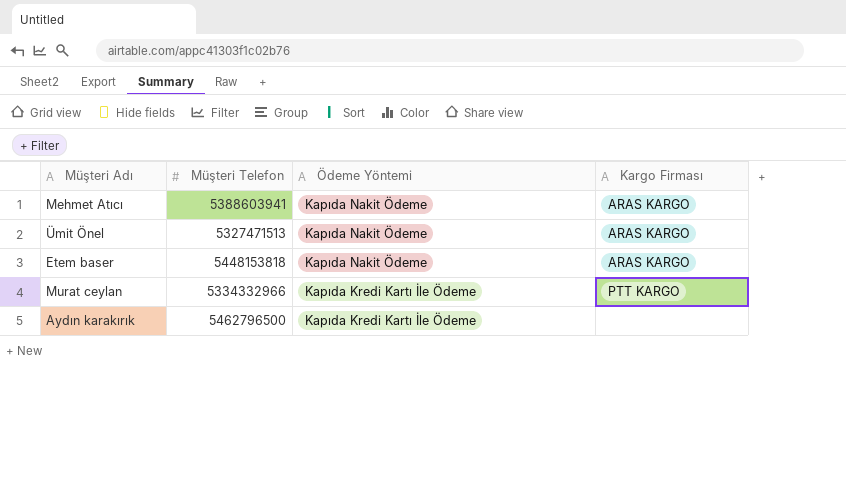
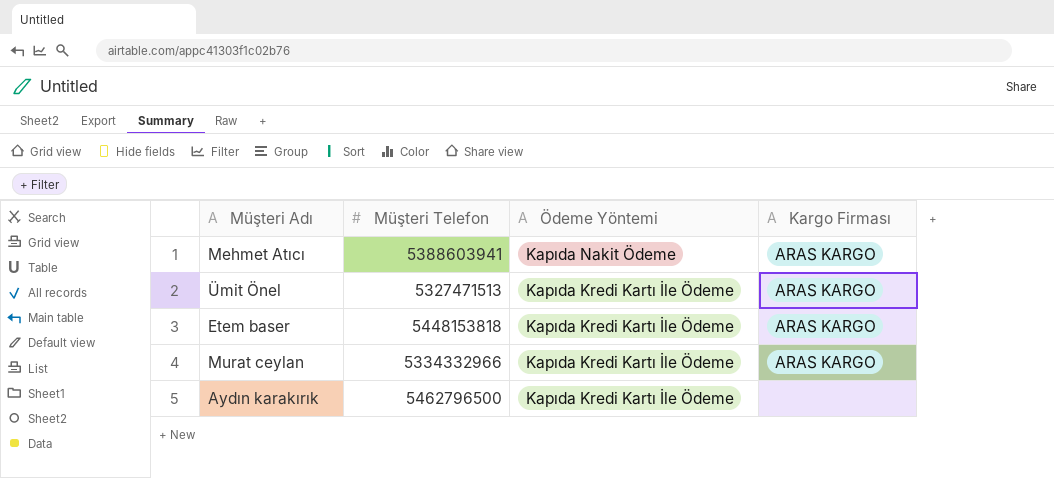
Ümit Önel | Ödeme Yöntemi: Kapıda Nakit Ödeme -> Kapıda Kredi Kartı İle Ödeme
Etem baser | Ödeme Yöntemi: Kapıda Nakit Ödeme -> Kapıda Kredi Kartı İle Ödeme
Murat ceylan | Kargo Firması: PTT KARGO -> ARAS KARGO

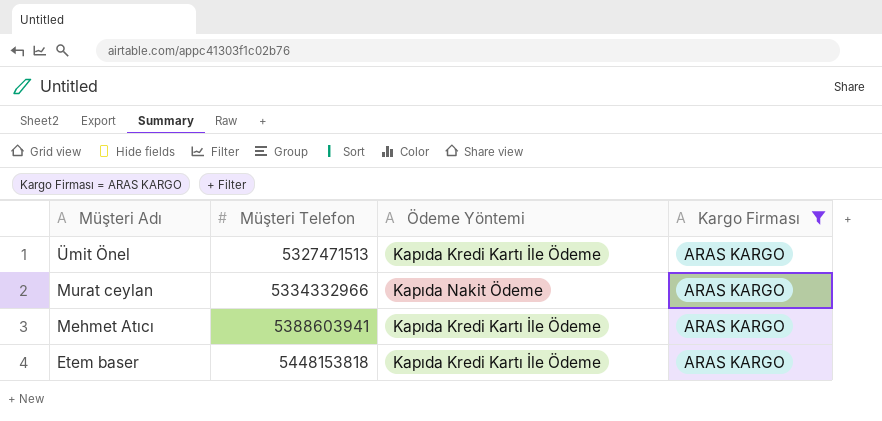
filter: none -> Kargo Firması = ARAS KARGO
row order: Ödeme Yöntemi descending -> Müşteri Adı descending
Murat ceylan | Ödeme Yöntemi: Kapıda Kredi Kartı İle Ödeme -> Kapıda Nakit Ödeme
Mehmet Atıcı | Ödeme Yöntemi: Kapıda Nakit Ödeme -> Kapıda Kredi Kartı İle Ödeme

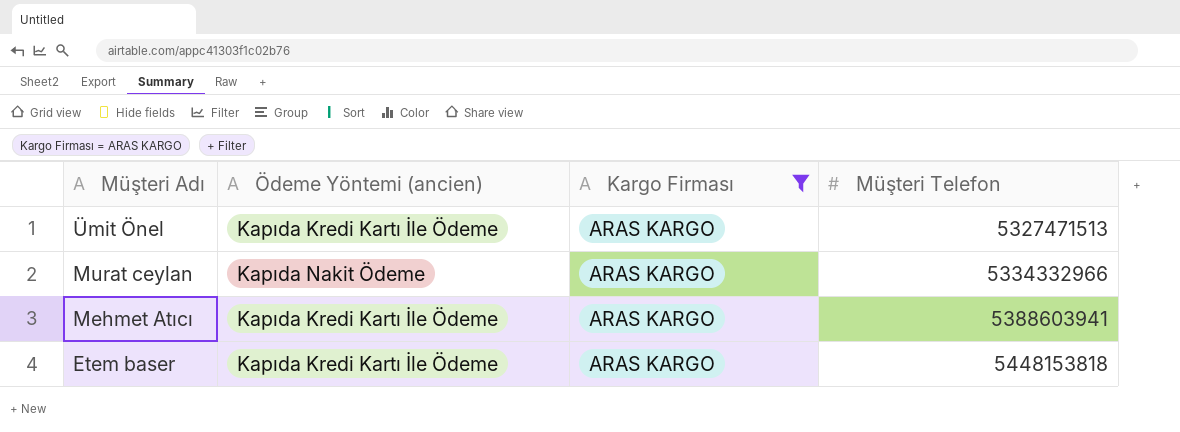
column name: Ödeme Yöntemi -> Ödeme Yöntemi (ancien)
column Müşteri Telefon | position: 2 -> 4

